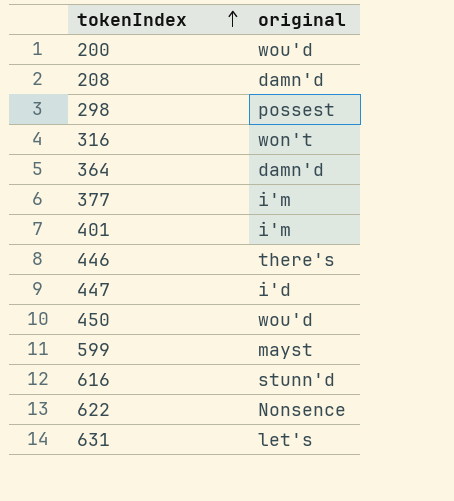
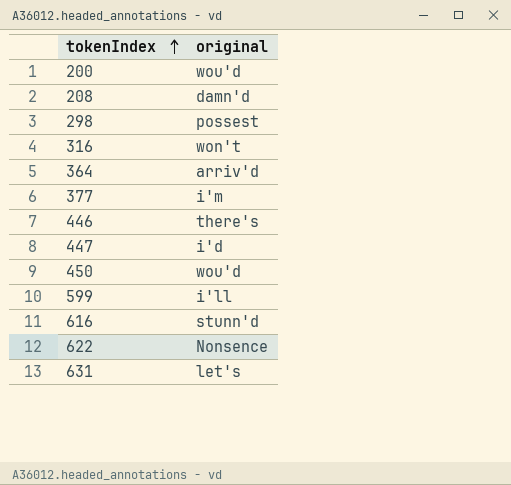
row 401: i'm -> none
364 | original: damn'd -> arriv'd
599 | original: mayst -> i'll

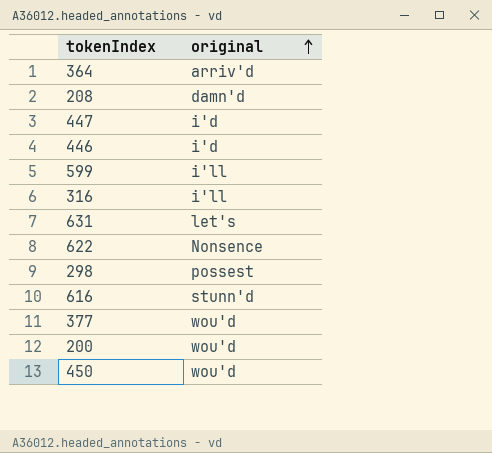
row order: tokenIndex ascending -> original ascending
446 | original: there's -> i'd
316 | original: won't -> i'll
377 | original: i'm -> wou'd

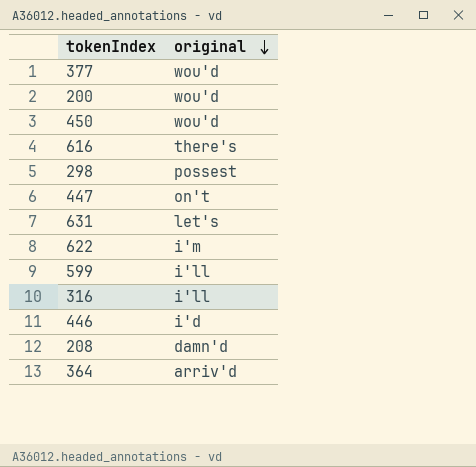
row order: original ascending -> original descending
616 | original: stunn'd -> there's
447 | original: i'd -> on't
622 | original: Nonsence -> i'm

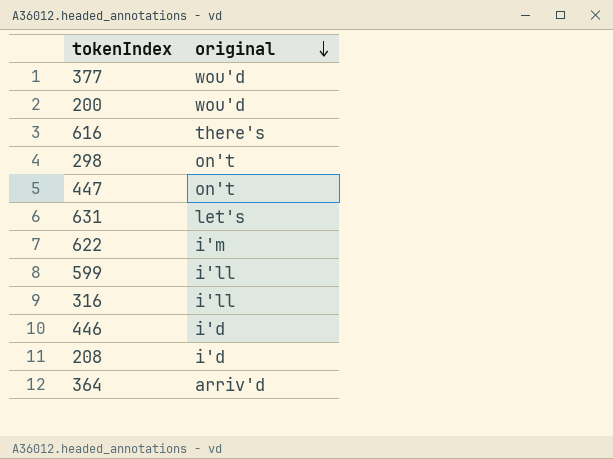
row 450: wou'd -> none
298 | original: possest -> on't
208 | original: damn'd -> i'd

